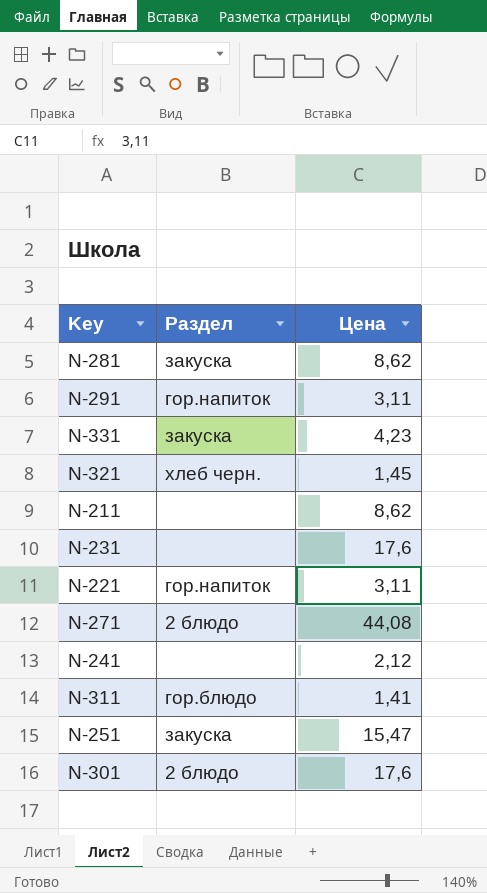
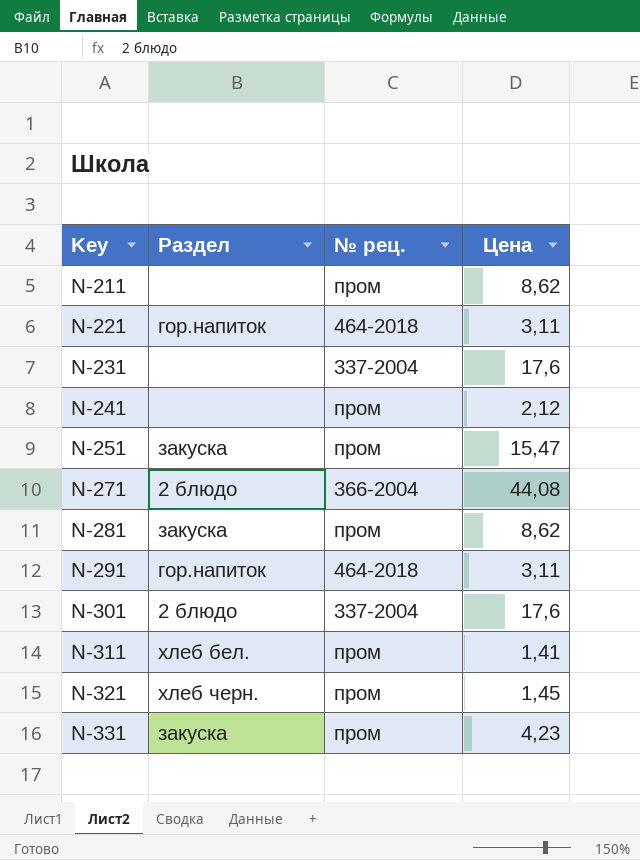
row order: none -> Key ascending
column № рец. | position: none -> 3
N-311 | Раздел: гор.блюдо -> хлеб бел.

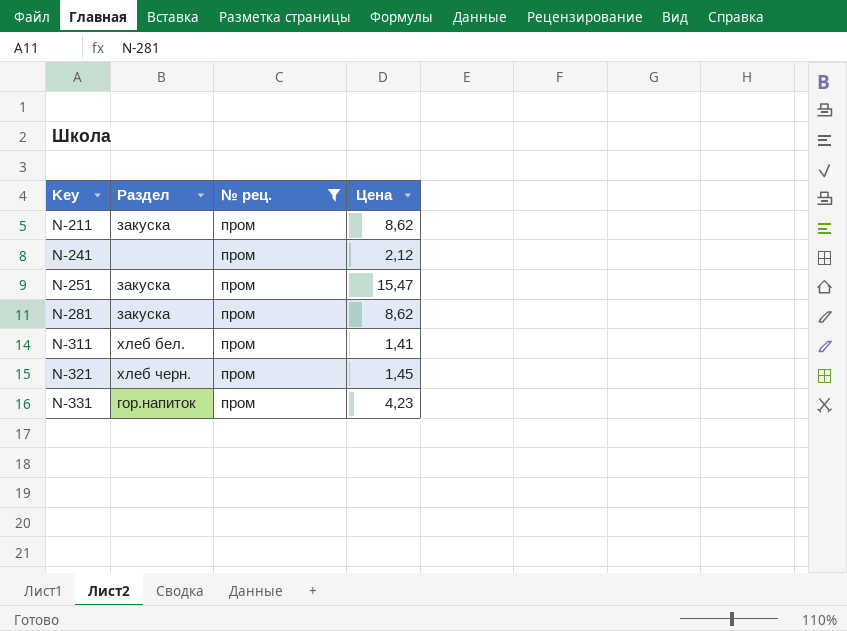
filter: none -> № рец. = пром
N-211 | Раздел: none -> закуска
N-331 | Раздел: закуска -> гор.напиток

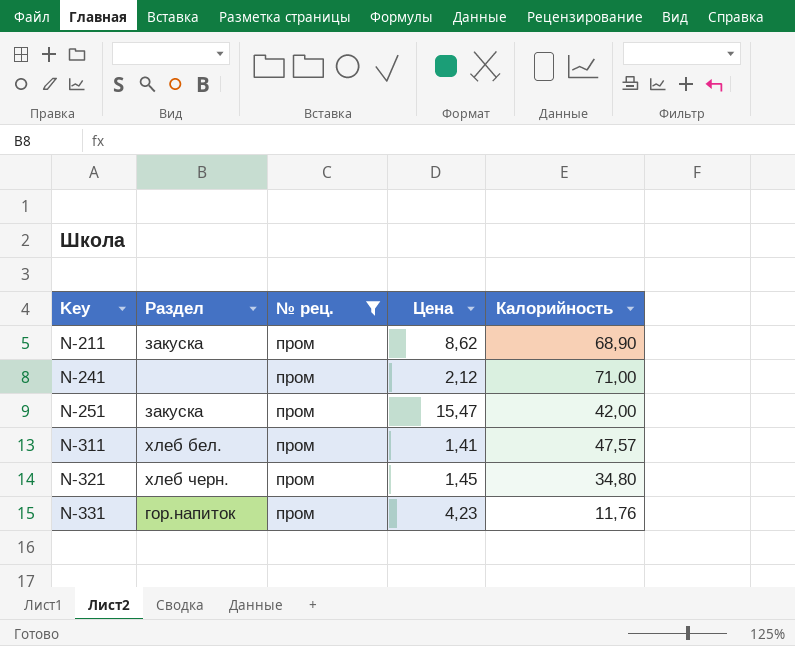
column Калорийность | position: none -> 5
row N-281: закуска | пром | 8,62 -> none

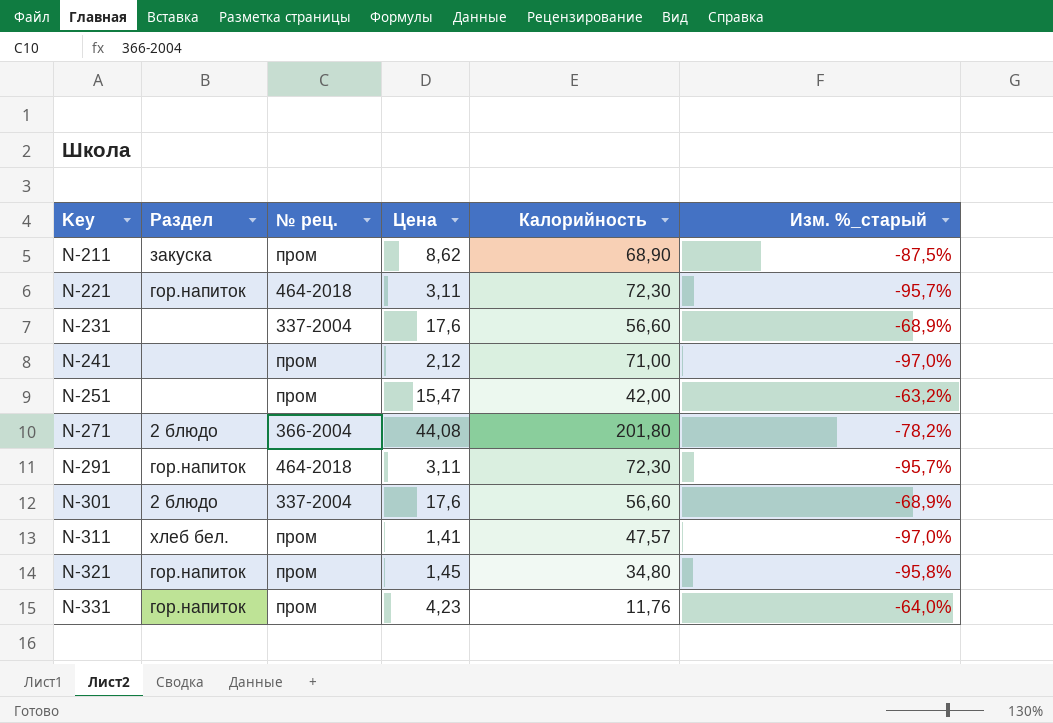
filter: № рец. = пром -> none
column Изм. %_старый | formula: none -> ([Цена] - [Калорийность]) / [Калорийность]
N-251 | Раздел: закуска -> none
N-321 | Раздел: хлеб черн. -> гор.напиток

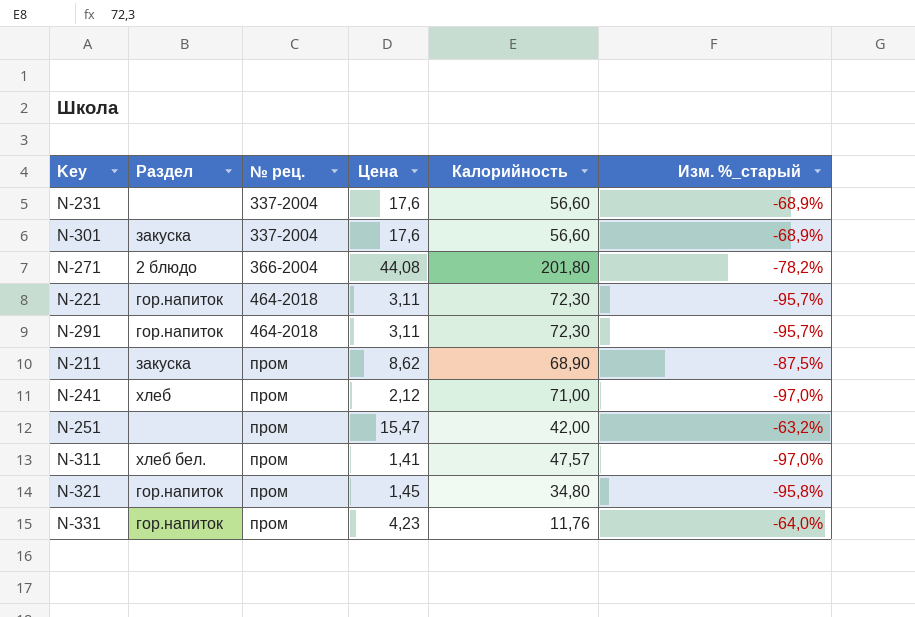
row order: Key ascending -> № рец. ascending
N-301 | Раздел: 2 блюдо -> закуска
N-241 | Раздел: none -> хлеб

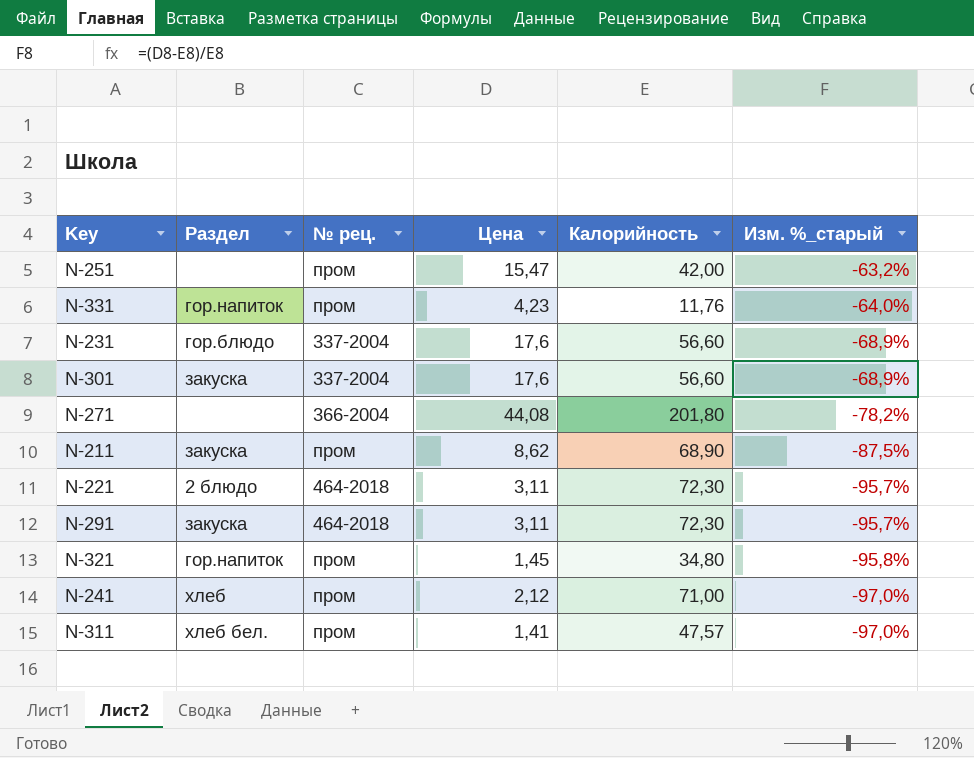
row order: № рец. ascending -> Изм. %_старый descending
N-231 | Раздел: none -> гор.блюдо
N-271 | Раздел: 2 блюдо -> none
N-221 | Раздел: гор.напиток -> 2 блюдо
N-291 | Раздел: гор.напиток -> закуска

